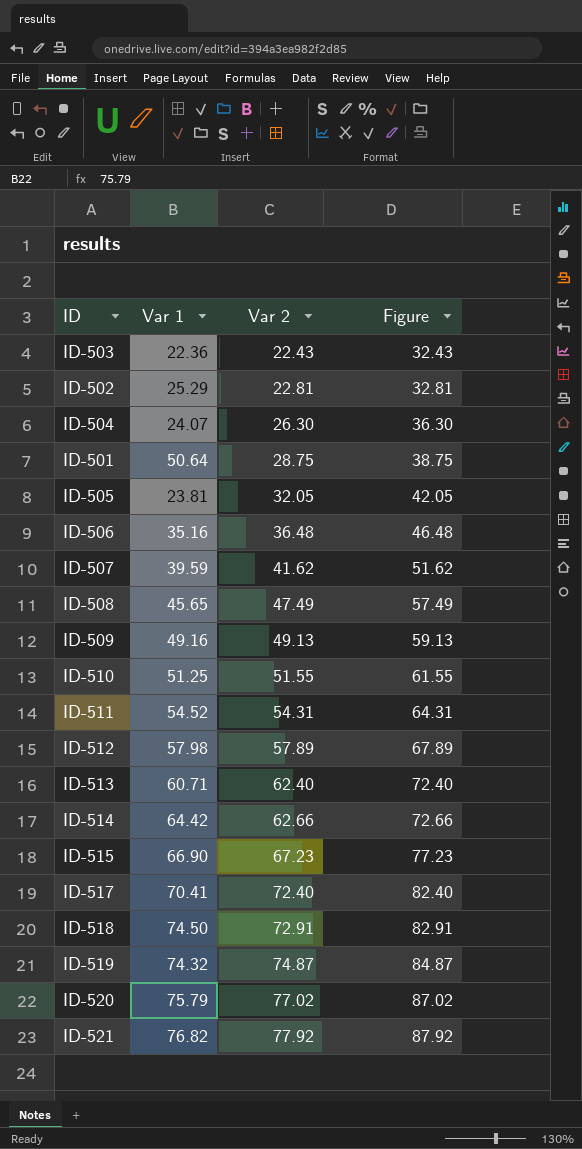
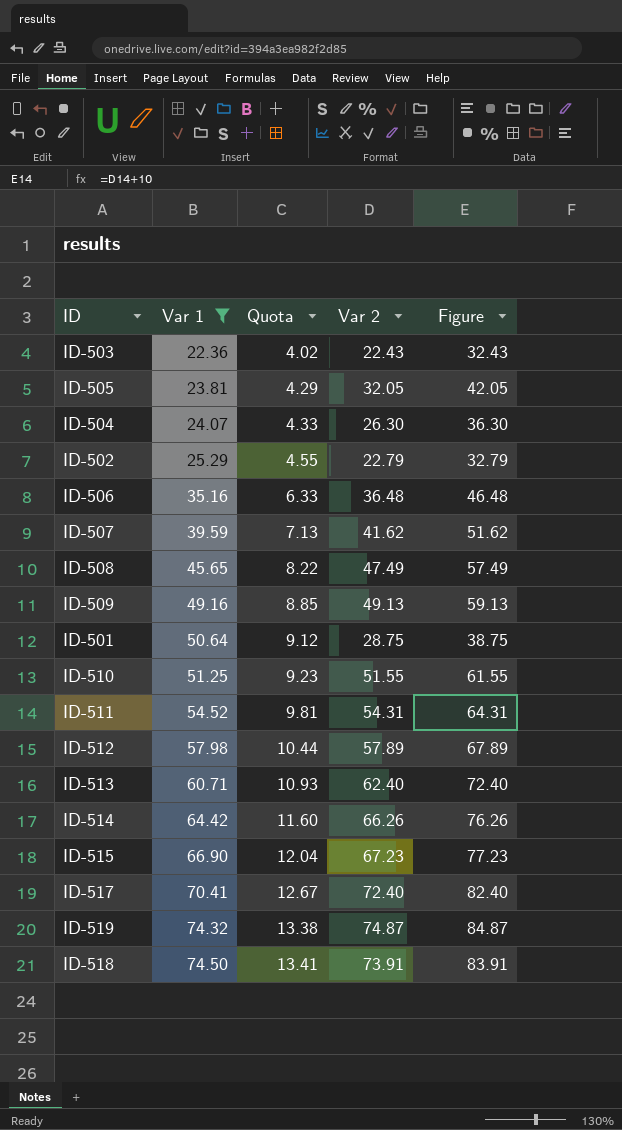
filter: none -> Var 1 <= 74.50
row order: Var 2 ascending -> Var 1 ascending
column Quota | formula: none -> [Var 1] * 0.18
ID-502 | Var 2: 22.81 -> 22.79
ID-502 | Figure: 32.81 -> 32.79
ID-514 | Var 2: 62.66 -> 66.26
ID-514 | Figure: 72.66 -> 76.26
ID-518 | Var 2: 72.91 -> 73.91
ID-518 | Figure: 82.91 -> 83.91

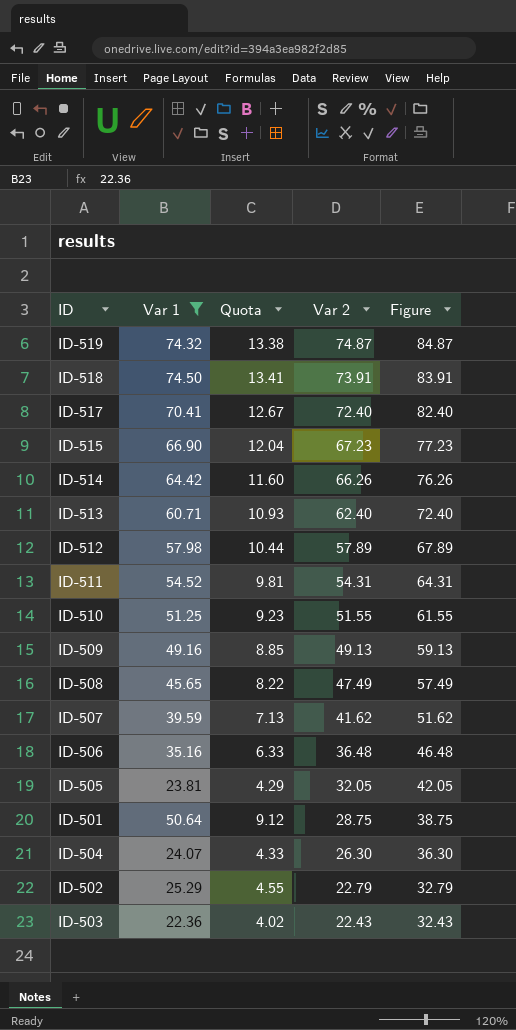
row order: Var 1 ascending -> Var 2 descending

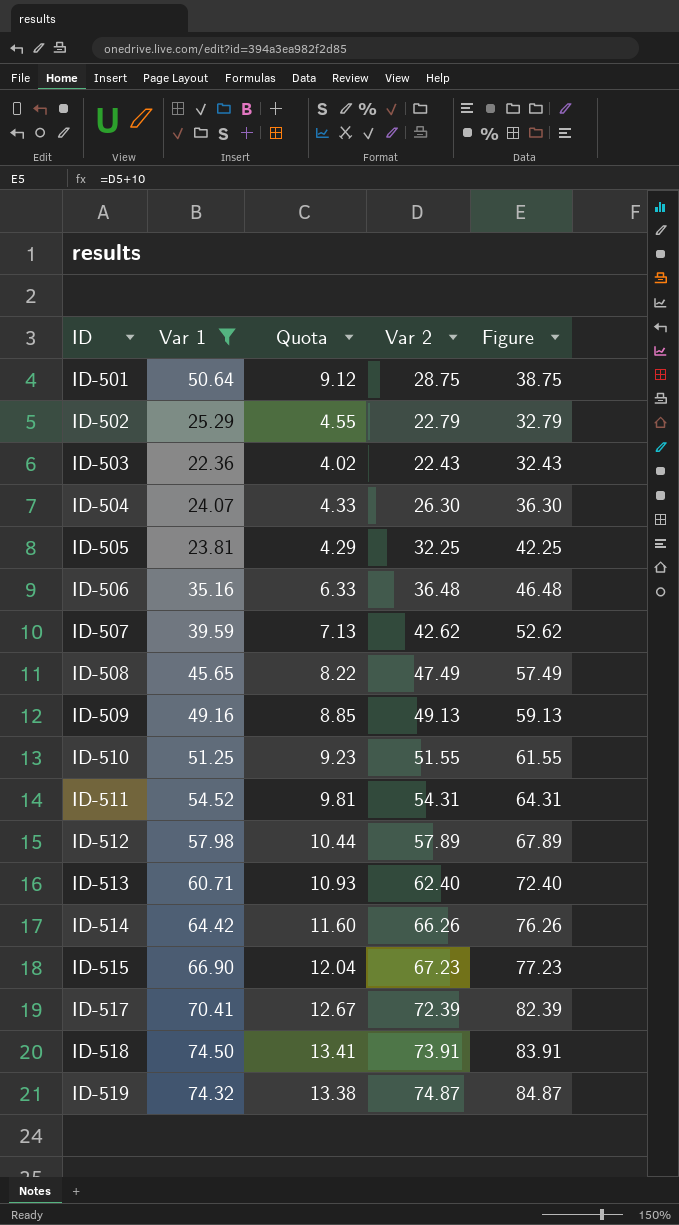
row order: Var 2 descending -> ID ascending
ID-505 | Var 2: 32.05 -> 32.25
ID-505 | Figure: 42.05 -> 42.25
ID-507 | Var 2: 41.62 -> 42.62
ID-507 | Figure: 51.62 -> 52.62
ID-517 | Var 2: 72.40 -> 72.39
ID-517 | Figure: 82.40 -> 82.39

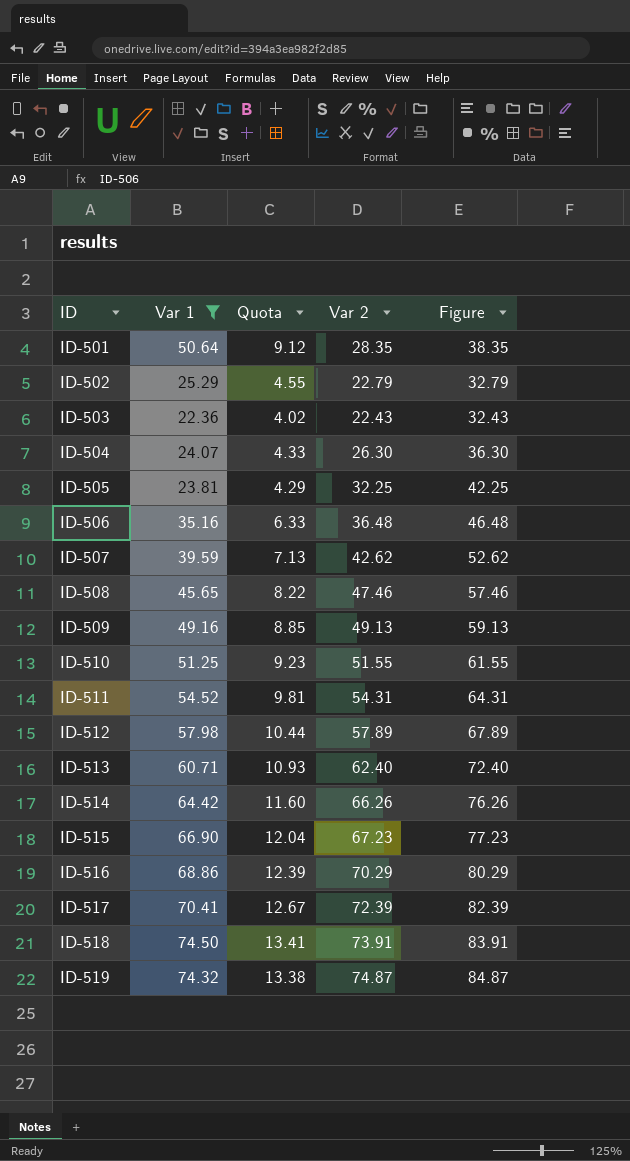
ID-501 | Var 2: 28.75 -> 28.35
ID-501 | Figure: 38.75 -> 38.35
ID-508 | Var 2: 47.49 -> 47.46
ID-508 | Figure: 57.49 -> 57.46
row ID-516: none -> 68.86 | 12.39 | 70.29 | 80.29

